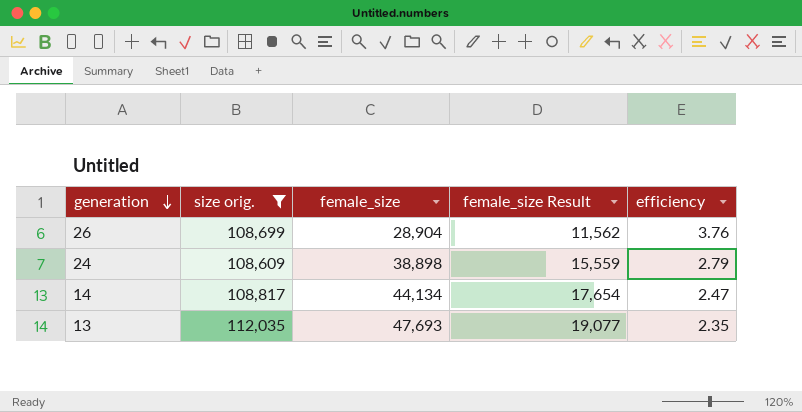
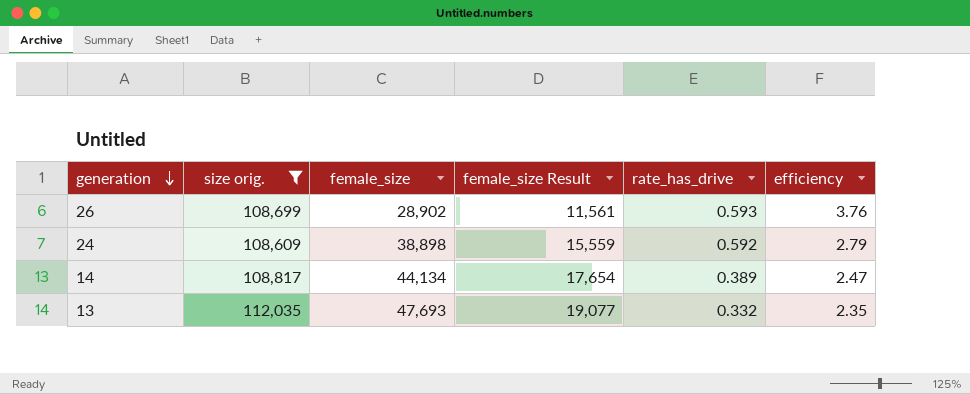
column rate_has_drive | position: none -> 5
26 | female_size: 28,904 -> 28,902
26 | female_size Result: 11,562 -> 11,561

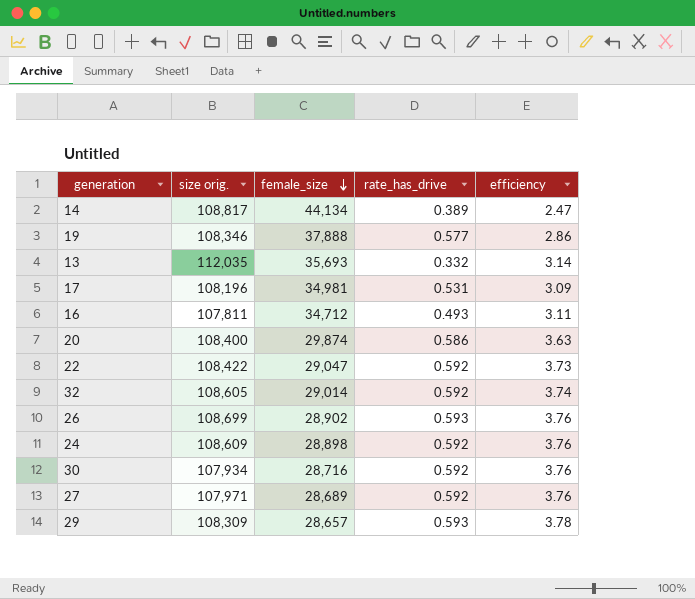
filter: size orig. >= 108,609 -> none
row order: generation descending -> female_size descending
column female_size Result | formula: [female_size] * 0.4 -> none
13 | female_size: 47,693 -> 35,693
13 | efficiency: 2.35 -> 3.14
24 | female_size: 38,898 -> 28,898
24 | efficiency: 2.79 -> 3.76

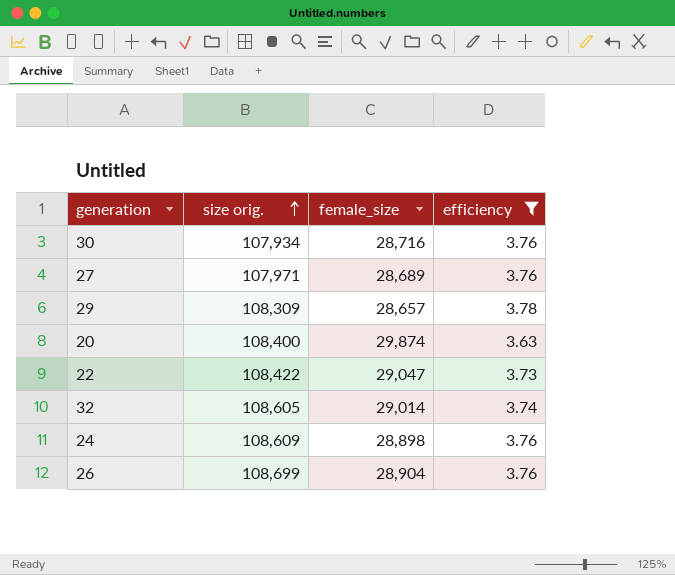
filter: none -> efficiency >= 3.63
row order: female_size descending -> size orig. ascending
column rate_has_drive | position: 4 -> none
26 | female_size: 28,902 -> 28,904

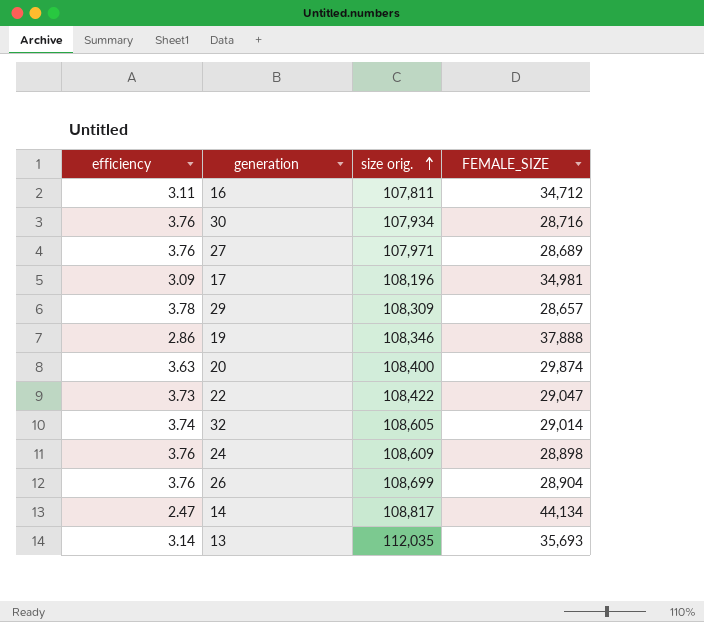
filter: efficiency >= 3.63 -> none
column efficiency | position: 4 -> 1
column name: female_size -> FEMALE_SIZE

